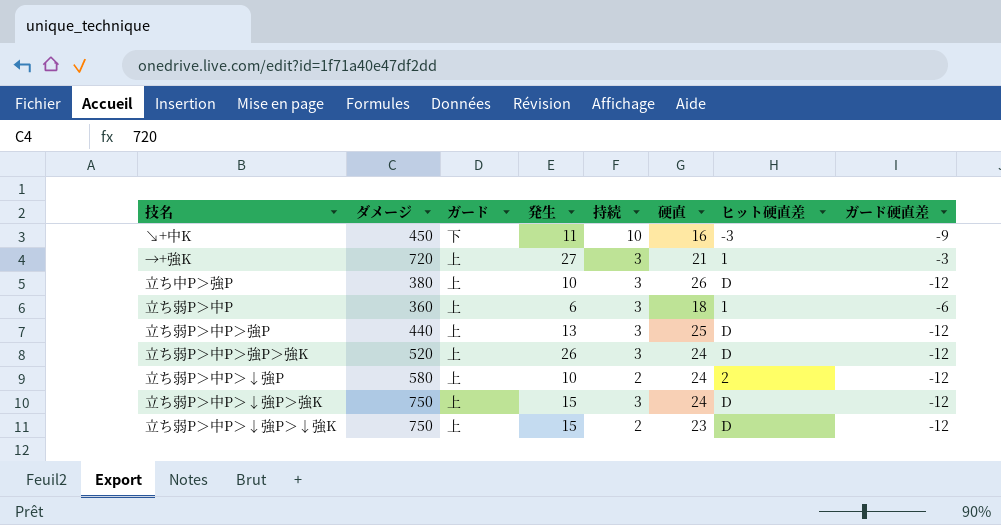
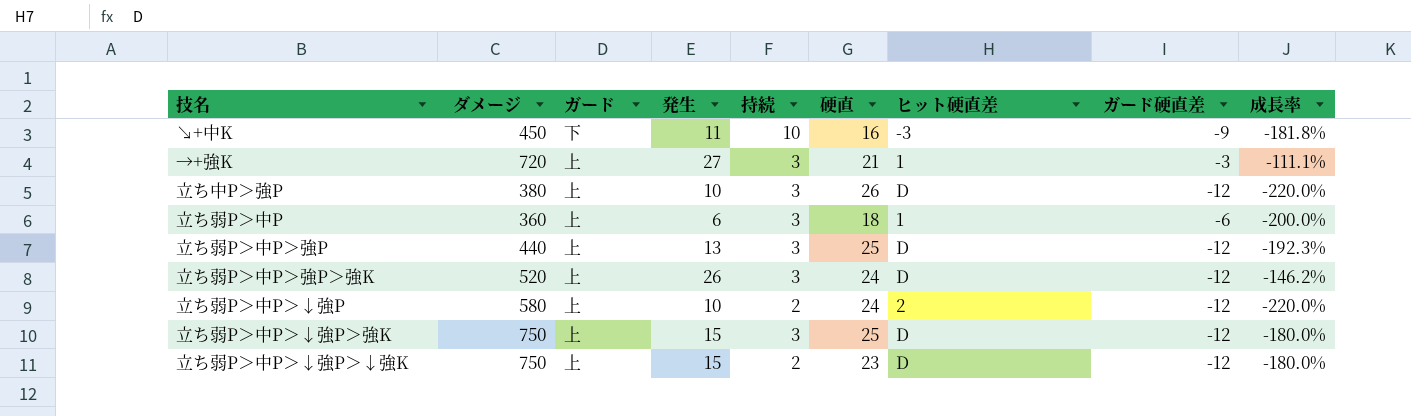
column 成長率 | formula: none -> ([ガード硬直差] - [発生]) / [発生]
立ち弱P＞中P＞↓強P＞強K | 硬直: 24 -> 25

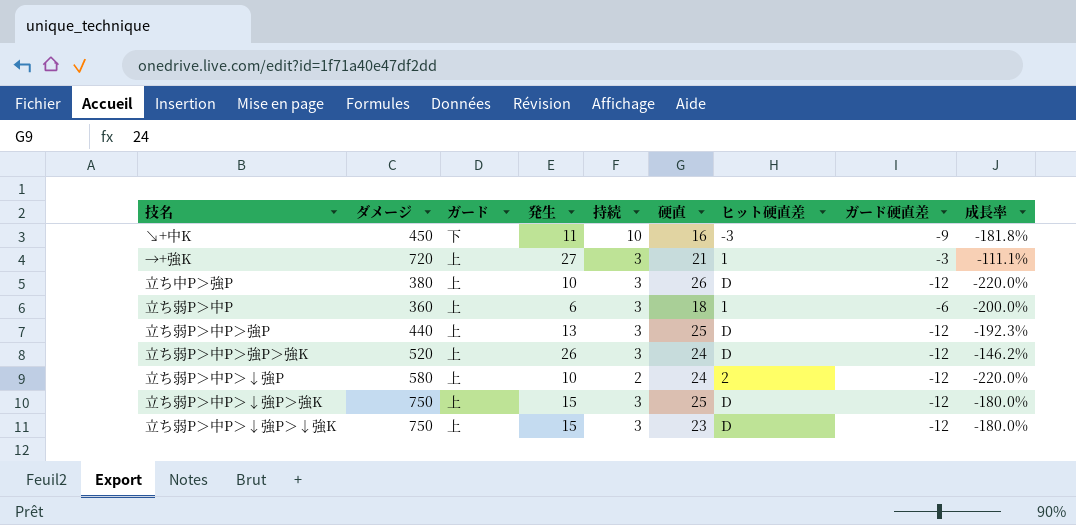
立ち弱P＞中P＞↓強P＞↓強K | 持続: 2 -> 3

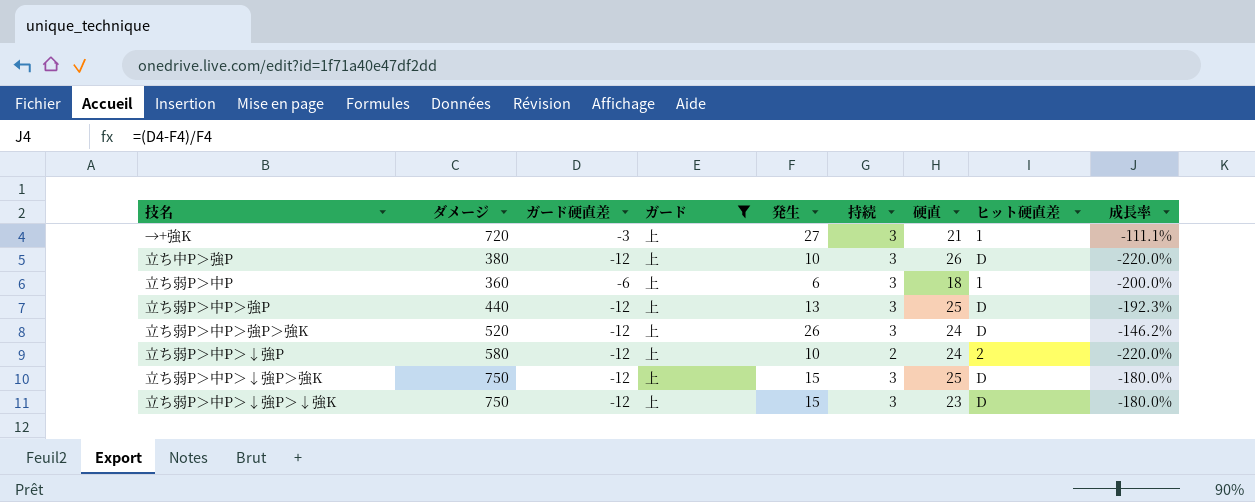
filter: none -> ガード = 上
column ガード硬直差 | position: 8 -> 3

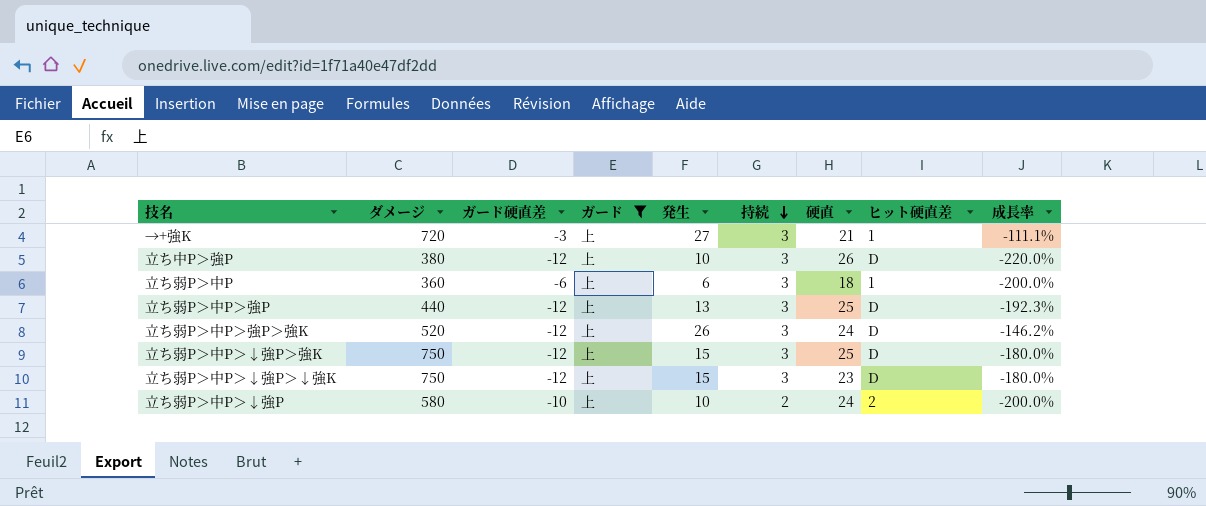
row order: none -> 持続 descending
立ち弱P＞中P＞↓強P | ガード硬直差: -12 -> -10
立ち弱P＞中P＞↓強P | 成長率: -220.0% -> -200.0%

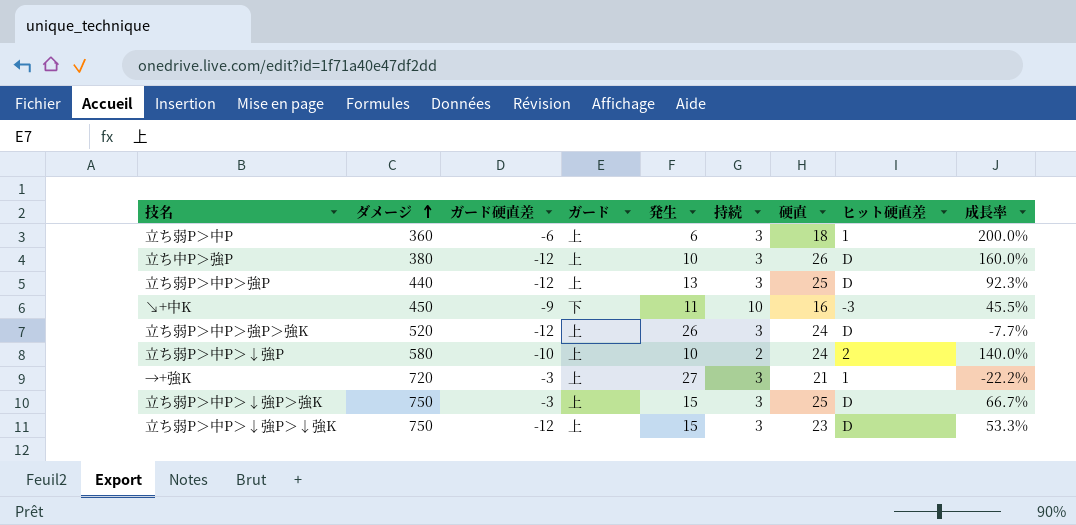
filter: ガード = 上 -> none
row order: 持続 descending -> ダメージ ascending
column 成長率 | formula: ([ガード硬直差] - [発生]) / [発生] -> ([硬直] - [発生]) / [発生]
立ち弱P＞中P＞↓強P＞強K | ガード硬直差: -12 -> -3

